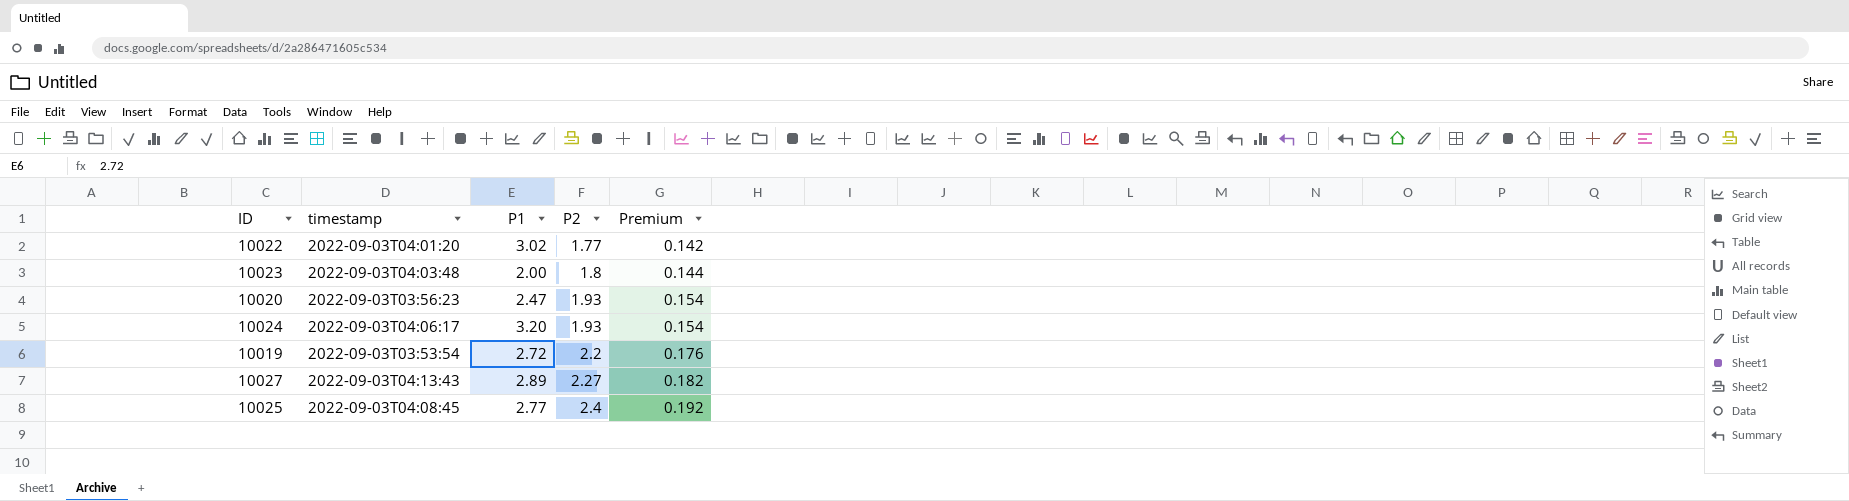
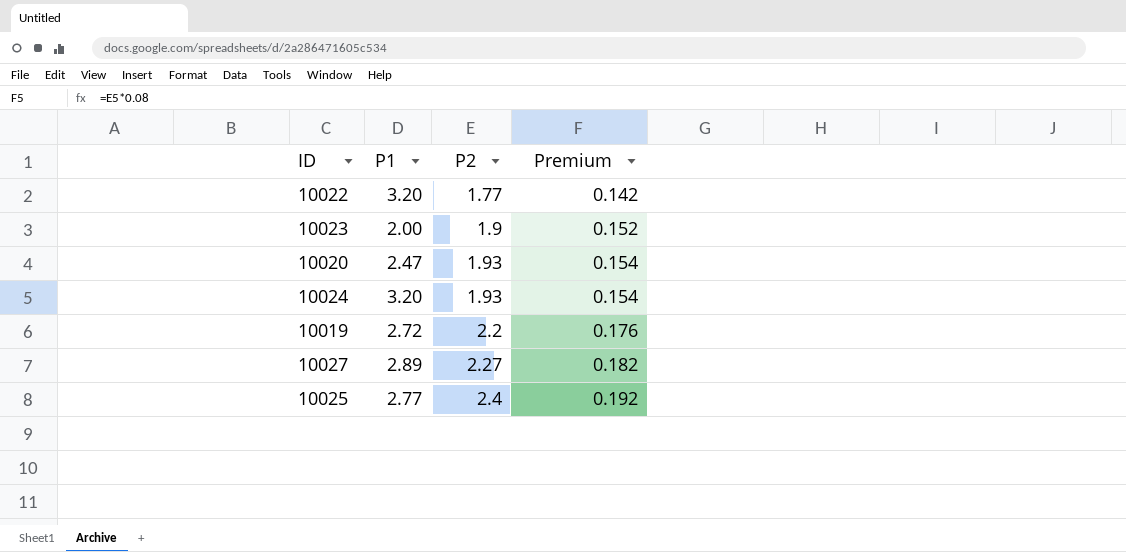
column timestamp | position: 2 -> none
10022 | P1: 3.02 -> 3.20
10023 | P2: 1.8 -> 1.9
10023 | Premium: 0.144 -> 0.152

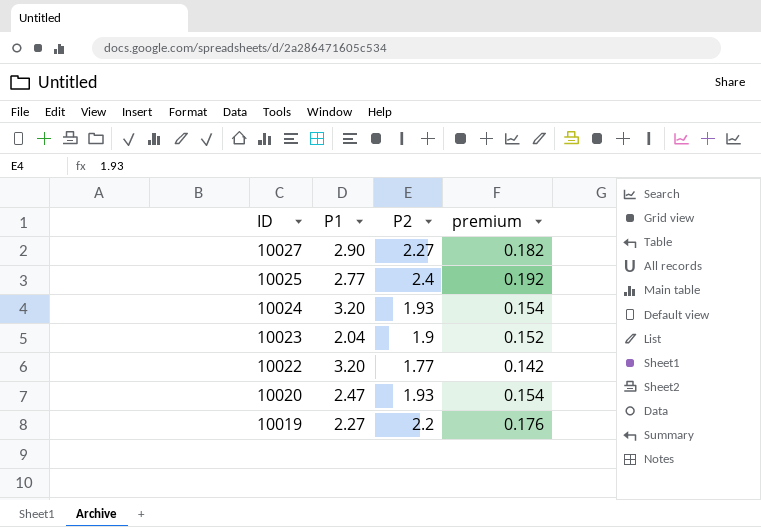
row order: P2 ascending -> ID descending
column name: Premium -> premium
10027 | P1: 2.89 -> 2.90
10023 | P1: 2.00 -> 2.04
10019 | P1: 2.72 -> 2.27

